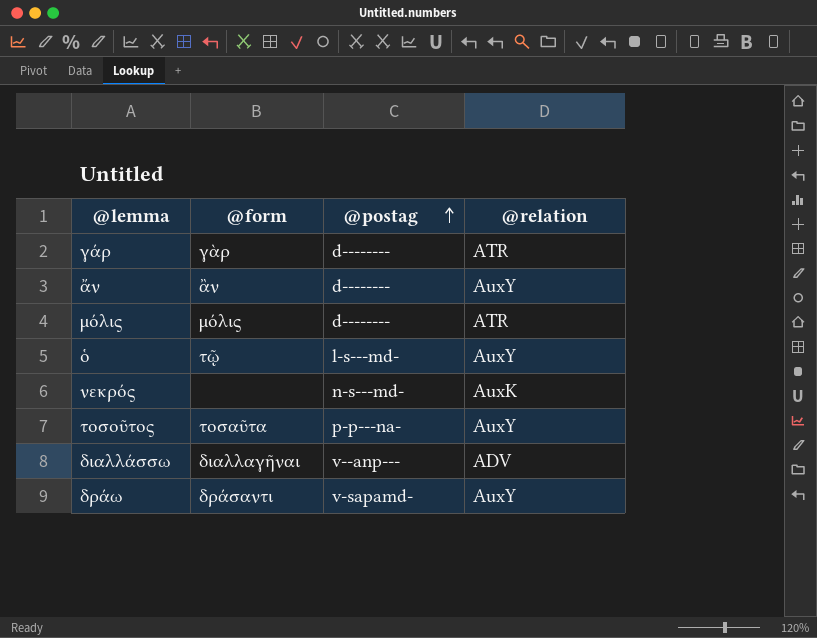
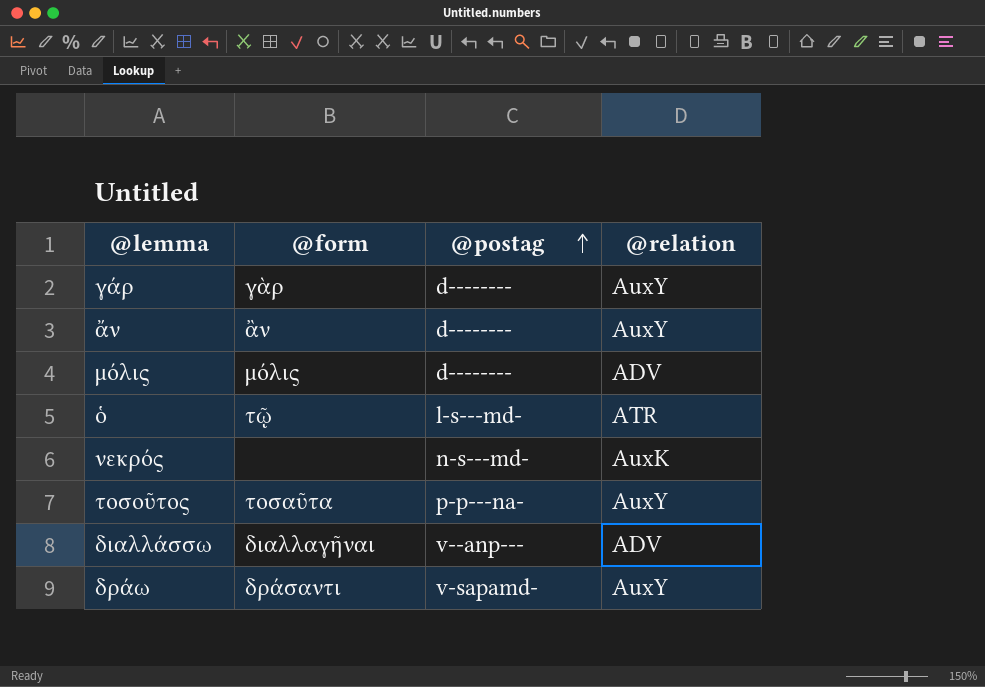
γάρ | @relation: ATR -> AuxY
μόλις | @relation: ATR -> ADV
ὁ | @relation: AuxY -> ATR

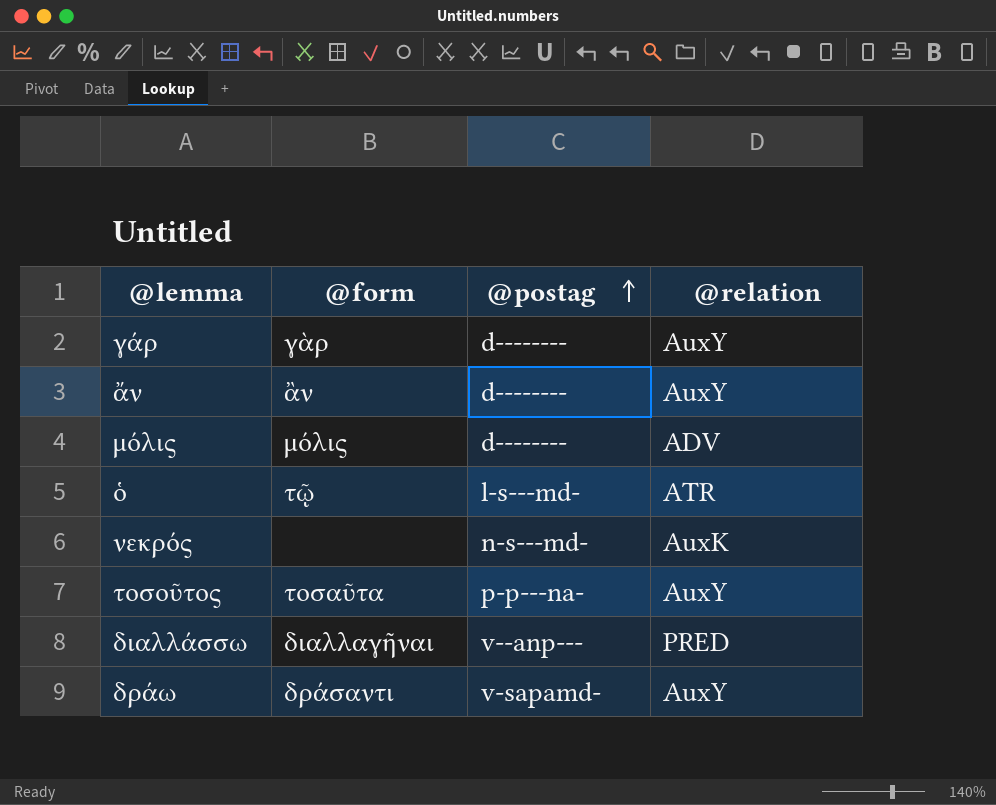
διαλλάσσω | @relation: ADV -> PRED

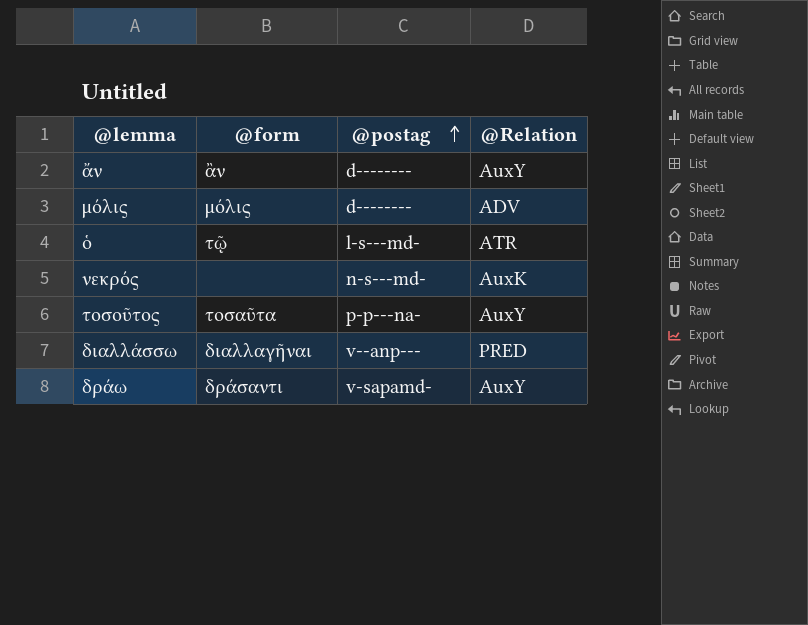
column name: @relation -> @Relation
row γάρ: γὰρ | d-------- | AuxY -> none

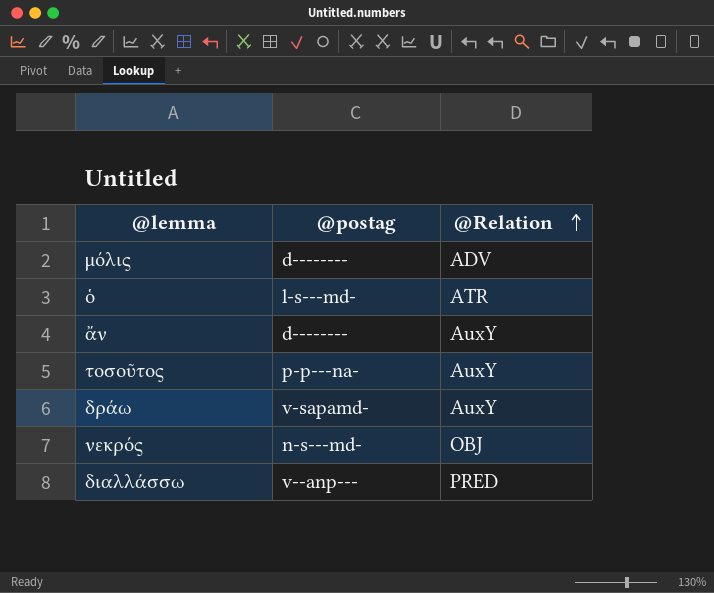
row order: @postag ascending -> @Relation ascending
column @form | position: 2 -> none
νεκρός | @Relation: AuxK -> OBJ

